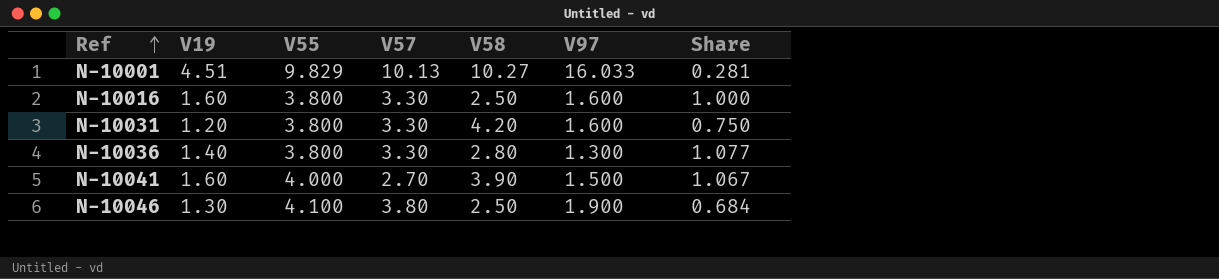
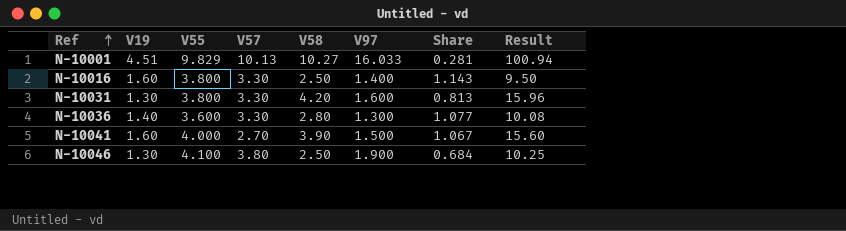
column Result | formula: none -> [V55] * [V58]
N-10016 | V97: 1.600 -> 1.400
N-10016 | Share: 1.000 -> 1.143
N-10031 | V19: 1.20 -> 1.30
N-10031 | Share: 0.750 -> 0.813
N-10036 | V55: 3.800 -> 3.600

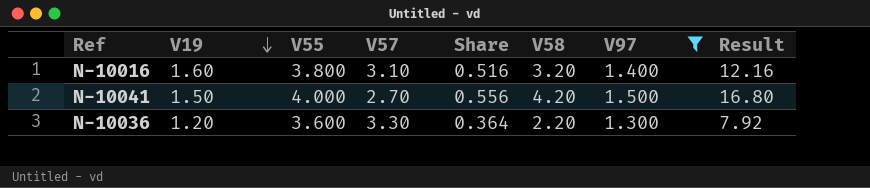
filter: none -> V97 <= 1.500
row order: Ref ascending -> V19 descending
column Share | formula: [V19] / [V97] -> [V19] / [V57]
column Share | position: 7 -> 5
N-10016 | V57: 3.30 -> 3.10
N-10016 | V58: 2.50 -> 3.20
N-10016 | Result: 9.50 -> 12.16
N-10041 | V19: 1.60 -> 1.50
N-10041 | V58: 3.90 -> 4.20
N-10041 | Result: 15.60 -> 16.80
N-10036 | V19: 1.40 -> 1.20
N-10036 | V58: 2.80 -> 2.20
N-10036 | Result: 10.08 -> 7.92

